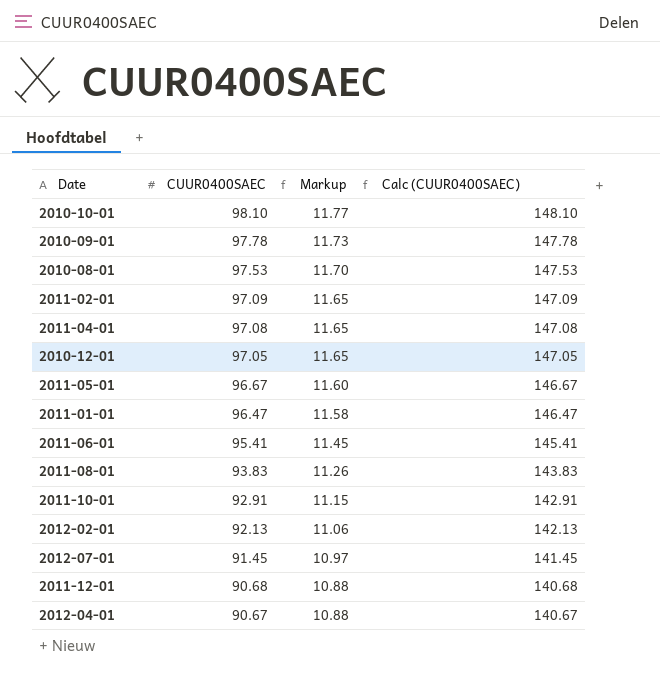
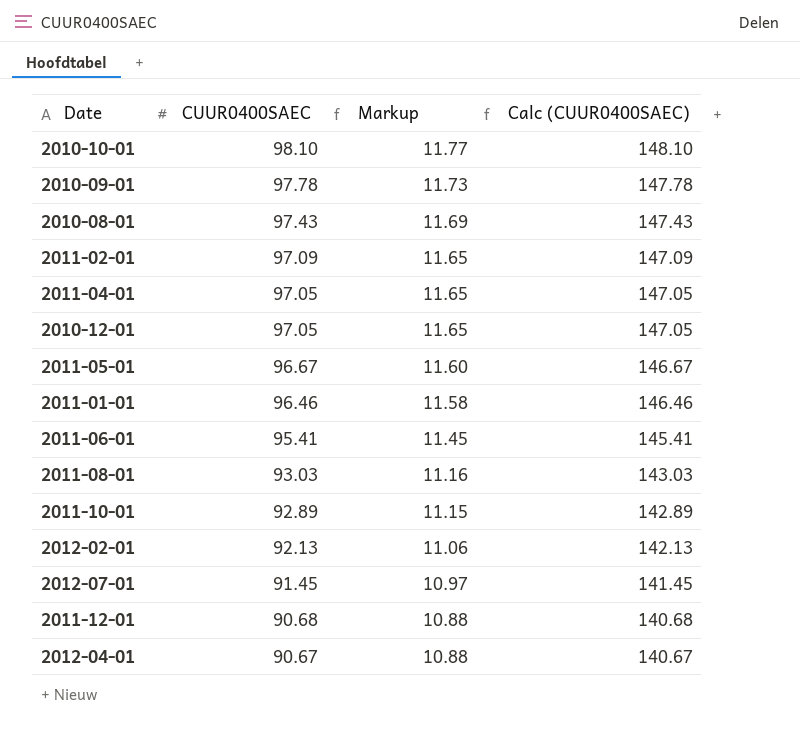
2010-08-01 | CUUR0400SAEC: 97.53 -> 97.43
2010-08-01 | Markup: 11.70 -> 11.69
2010-08-01 | Calc (CUUR0400SAEC): 147.53 -> 147.43
2011-04-01 | CUUR0400SAEC: 97.08 -> 97.05
2011-04-01 | Calc (CUUR0400SAEC): 147.08 -> 147.05
2011-01-01 | CUUR0400SAEC: 96.47 -> 96.46
2011-01-01 | Calc (CUUR0400SAEC): 146.47 -> 146.46
2011-08-01 | CUUR0400SAEC: 93.83 -> 93.03
2011-08-01 | Markup: 11.26 -> 11.16
2011-08-01 | Calc (CUUR0400SAEC): 143.83 -> 143.03
2011-10-01 | CUUR0400SAEC: 92.91 -> 92.89
2011-10-01 | Calc (CUUR0400SAEC): 142.91 -> 142.89

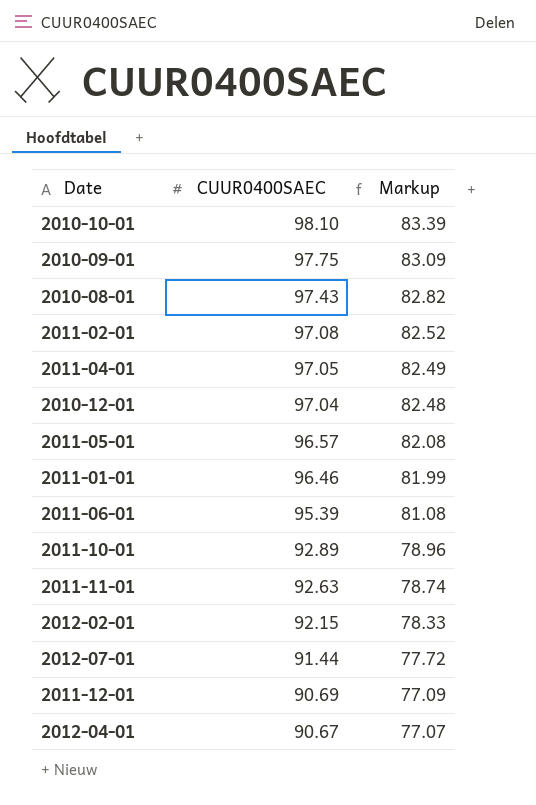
column Calc (CUUR0400SAEC) | formula: [CUUR0400SAEC] + 50 -> none
column Markup | formula: [CUUR0400SAEC] * 0.12 -> [CUUR0400SAEC] * 0.85
row 2011-08-01: 93.03 | 11.16 | 143.03 -> none
2010-09-01 | CUUR0400SAEC: 97.78 -> 97.75
2011-02-01 | CUUR0400SAEC: 97.09 -> 97.08
2010-12-01 | CUUR0400SAEC: 97.05 -> 97.04
2011-05-01 | CUUR0400SAEC: 96.67 -> 96.57
2011-06-01 | CUUR0400SAEC: 95.41 -> 95.39
row 2011-11-01: none -> 92.63 | 78.74
2012-02-01 | CUUR0400SAEC: 92.13 -> 92.15
2012-07-01 | CUUR0400SAEC: 91.45 -> 91.44
2011-12-01 | CUUR0400SAEC: 90.68 -> 90.69

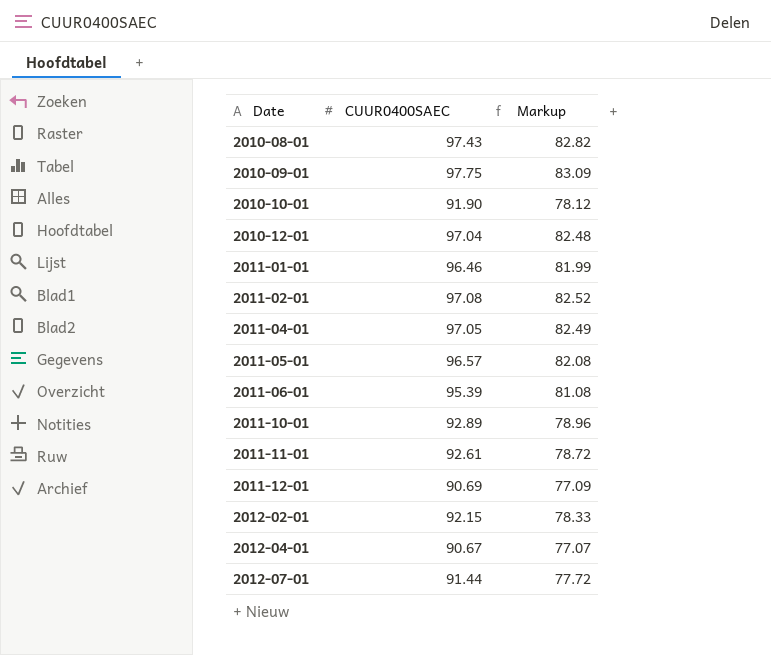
row order: CUUR0400SAEC descending -> Date ascending
2010-10-01 | CUUR0400SAEC: 98.10 -> 91.90
2010-10-01 | Markup: 83.39 -> 78.12
2011-11-01 | CUUR0400SAEC: 92.63 -> 92.61
2011-11-01 | Markup: 78.74 -> 78.72

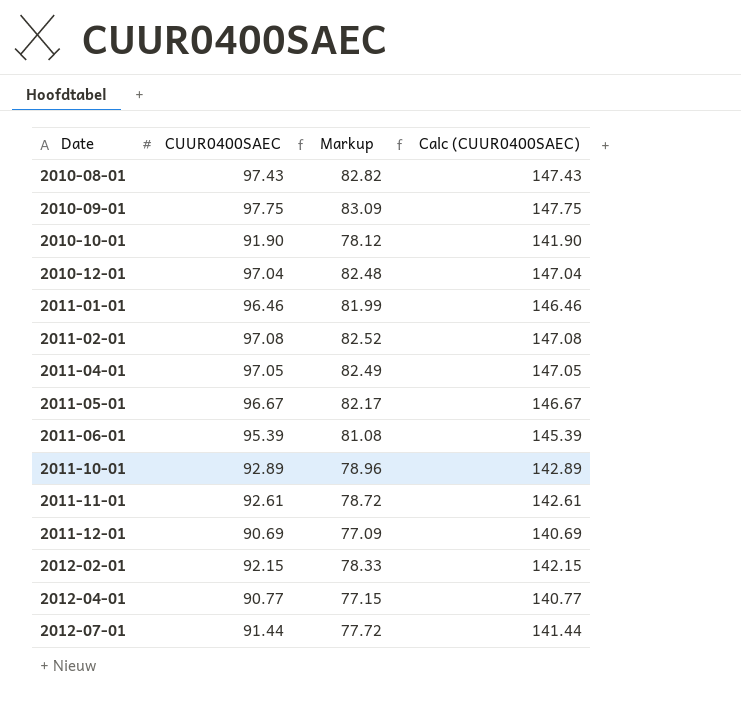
column Calc (CUUR0400SAEC) | formula: none -> [CUUR0400SAEC] + 50
2011-05-01 | CUUR0400SAEC: 96.57 -> 96.67
2011-05-01 | Markup: 82.08 -> 82.17
2012-04-01 | CUUR0400SAEC: 90.67 -> 90.77
2012-04-01 | Markup: 77.07 -> 77.15

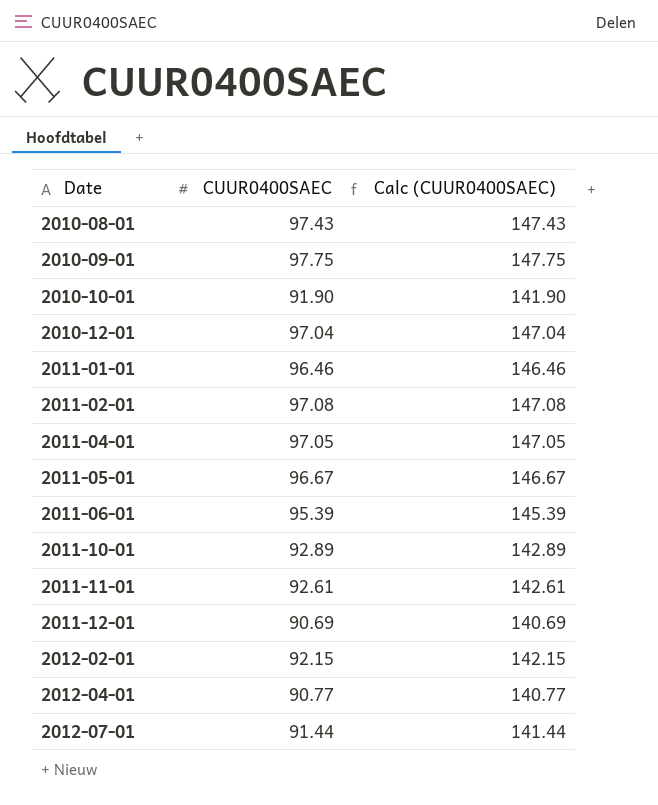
column Markup | formula: [CUUR0400SAEC] * 0.85 -> none

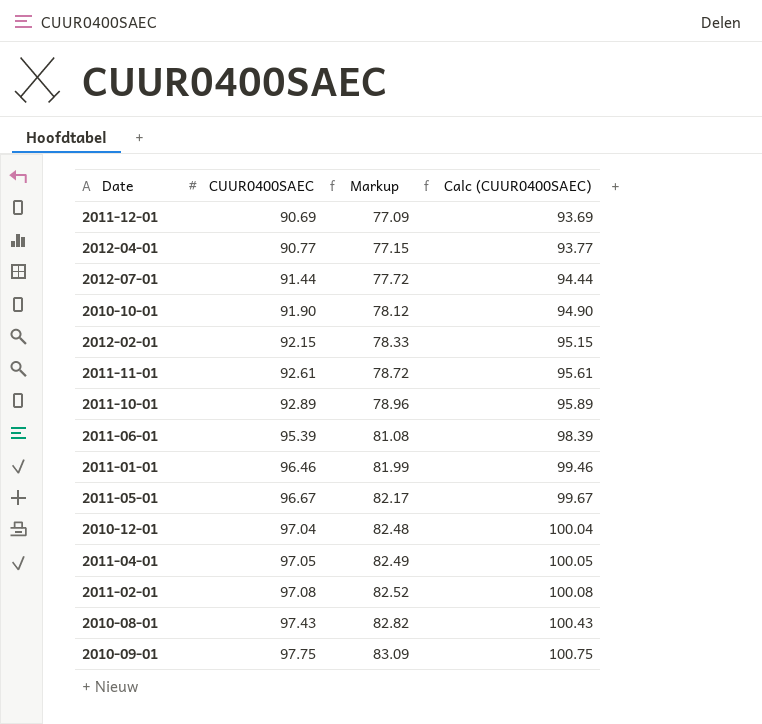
row order: Date ascending -> CUUR0400SAEC ascending
column Markup | formula: none -> [CUUR0400SAEC] * 0.85
column Calc (CUUR0400SAEC) | formula: [CUUR0400SAEC] + 50 -> [CUUR0400SAEC] + 3

